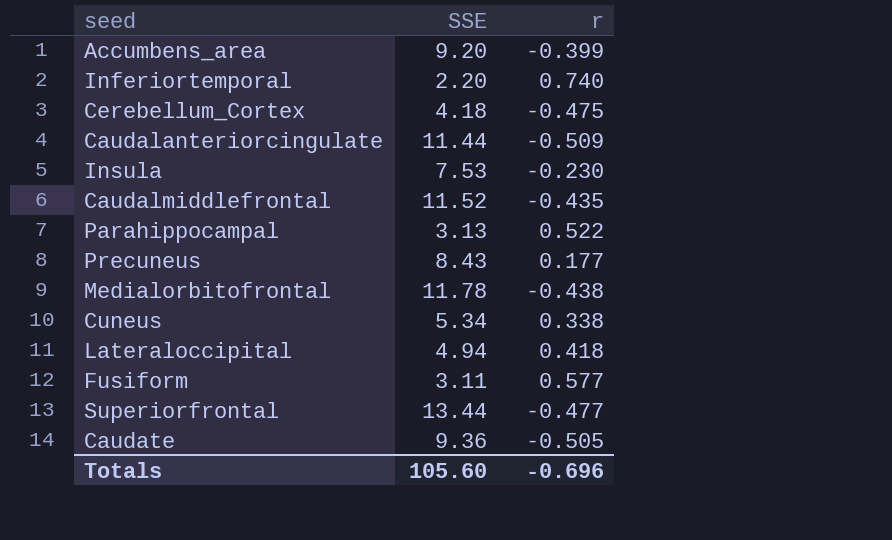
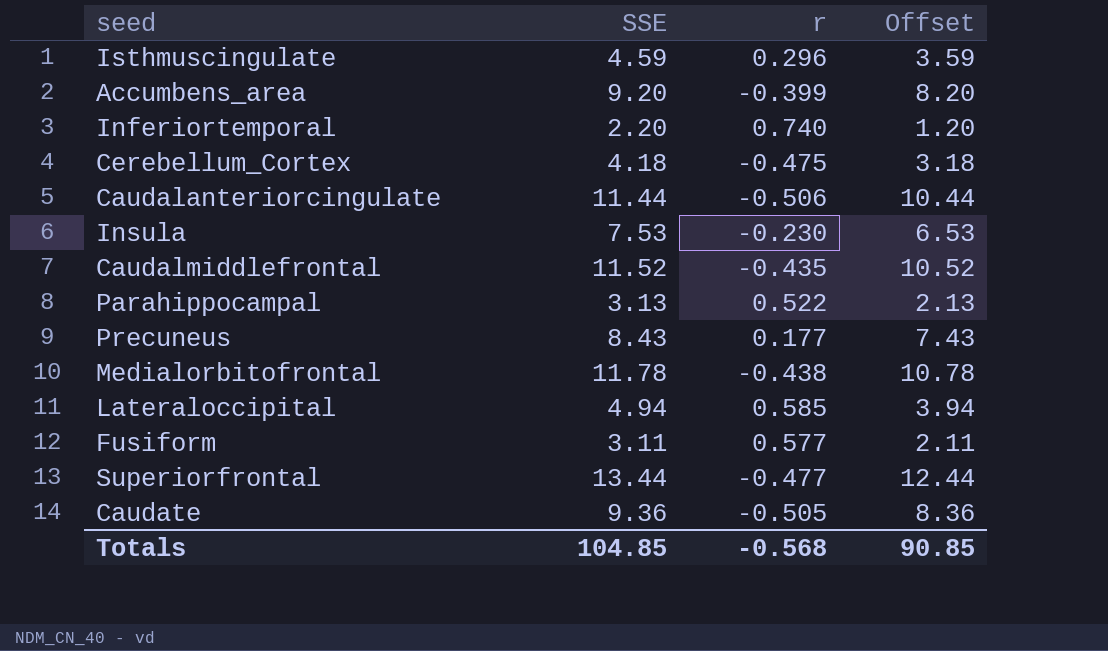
column Offset | formula: none -> [SSE] - 1
row Cuneus: 5.34 | 0.338 -> none
row Isthmuscingulate: none -> 4.59 | 0.296 | 3.59
Caudalanteriorcingulate | r: -0.509 -> -0.506
Lateraloccipital | r: 0.418 -> 0.585
Totals | SSE: 105.60 -> 104.85
Totals | r: -0.696 -> -0.568

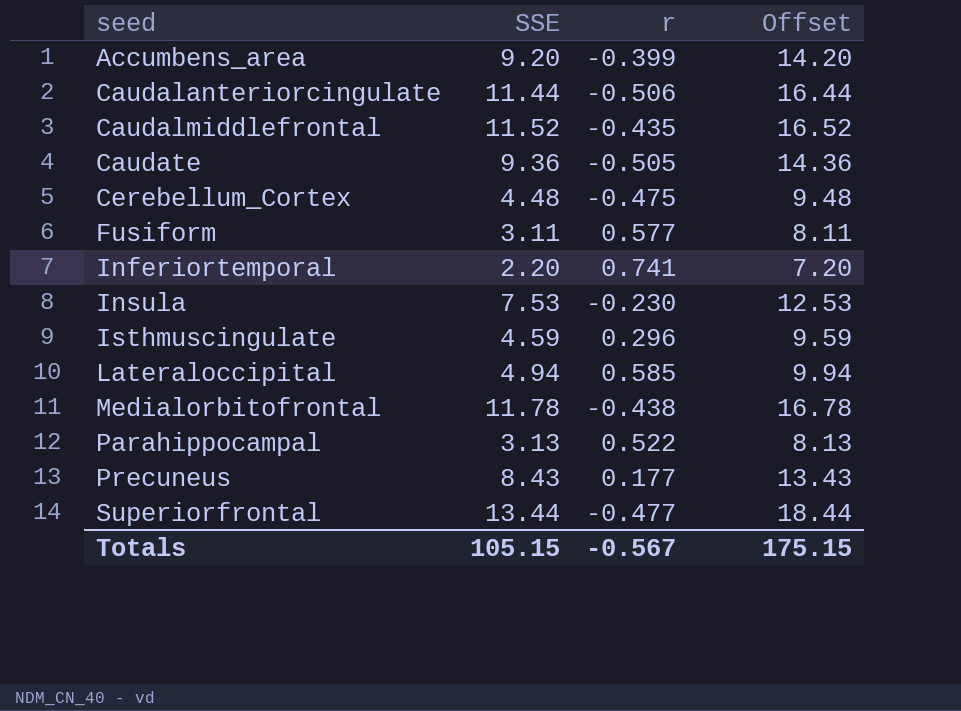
row order: none -> seed ascending
column Offset | formula: [SSE] - 1 -> [SSE] + 5
Cerebellum_Cortex | SSE: 4.18 -> 4.48
Inferiortemporal | r: 0.740 -> 0.741
Totals | SSE: 104.85 -> 105.15
Totals | r: -0.568 -> -0.567
Totals | Offset: 90.85 -> 175.15

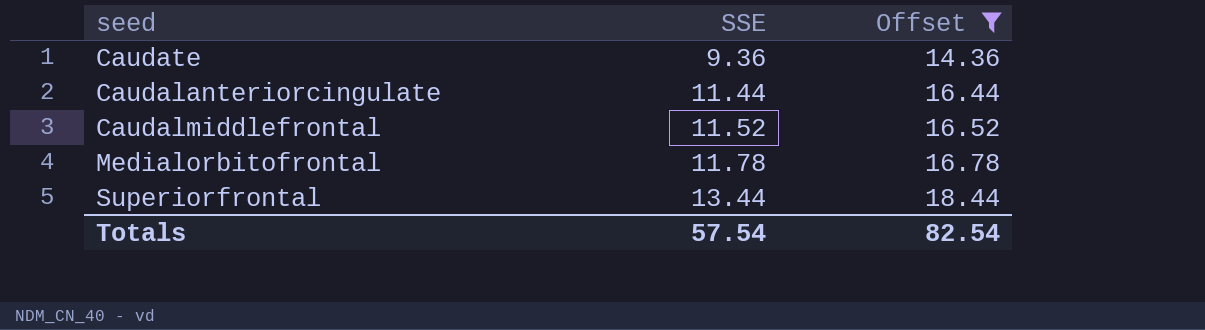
filter: none -> Offset >= 14.36
row order: seed ascending -> SSE ascending
column r | position: 3 -> none
Totals | SSE: 105.15 -> 57.54
Totals | Offset: 175.15 -> 82.54

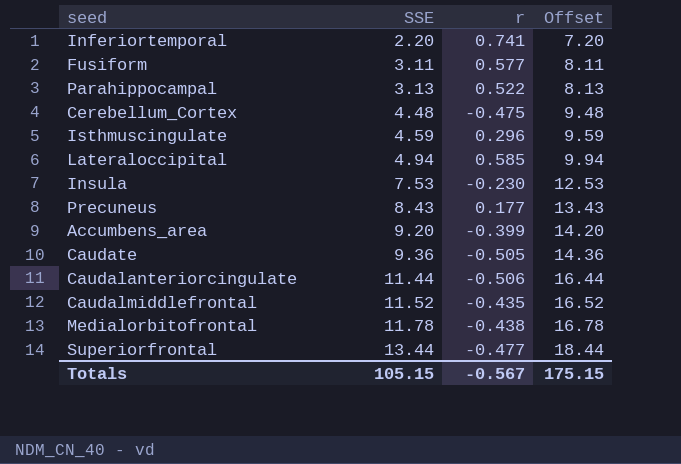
filter: Offset >= 14.36 -> none
column r | position: none -> 3
Totals | SSE: 57.54 -> 105.15
Totals | Offset: 82.54 -> 175.15

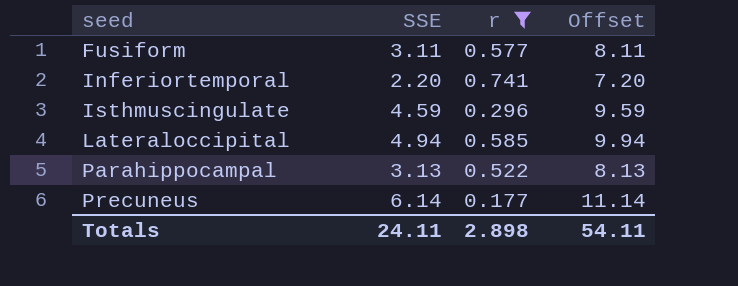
filter: none -> r >= 0.177
row order: SSE ascending -> seed ascending
Precuneus | SSE: 8.43 -> 6.14
Precuneus | Offset: 13.43 -> 11.14
Totals | SSE: 105.15 -> 24.11
Totals | r: -0.567 -> 2.898
Totals | Offset: 175.15 -> 54.11

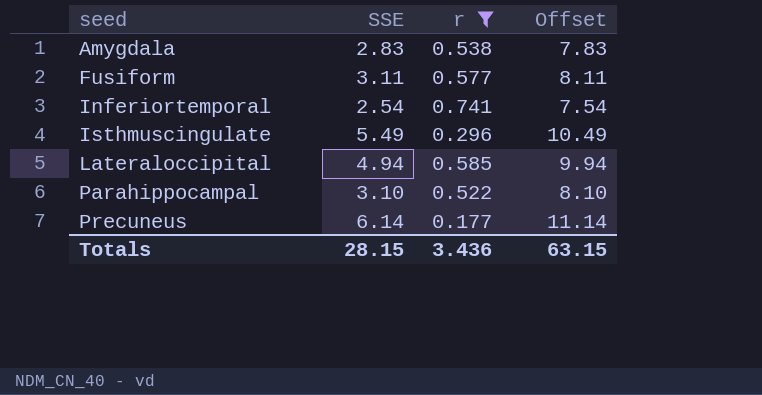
row Amygdala: none -> 2.83 | 0.538 | 7.83
Inferiortemporal | SSE: 2.20 -> 2.54
Inferiortemporal | Offset: 7.20 -> 7.54
Isthmuscingulate | SSE: 4.59 -> 5.49
Isthmuscingulate | Offset: 9.59 -> 10.49
Parahippocampal | SSE: 3.13 -> 3.10
Parahippocampal | Offset: 8.13 -> 8.10
Totals | SSE: 24.11 -> 28.15
Totals | r: 2.898 -> 3.436
Totals | Offset: 54.11 -> 63.15

